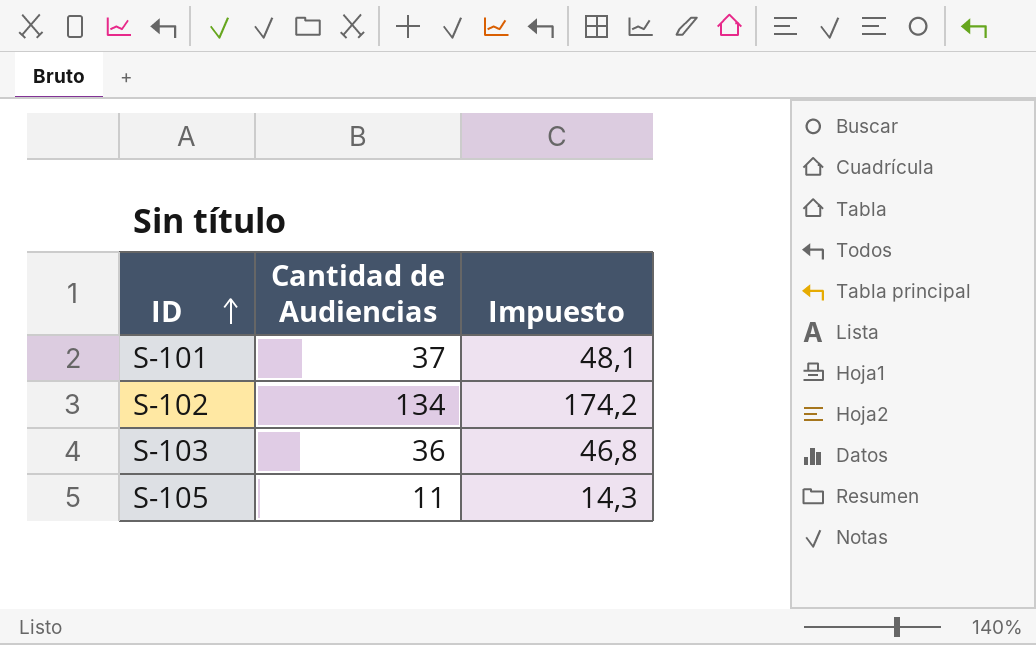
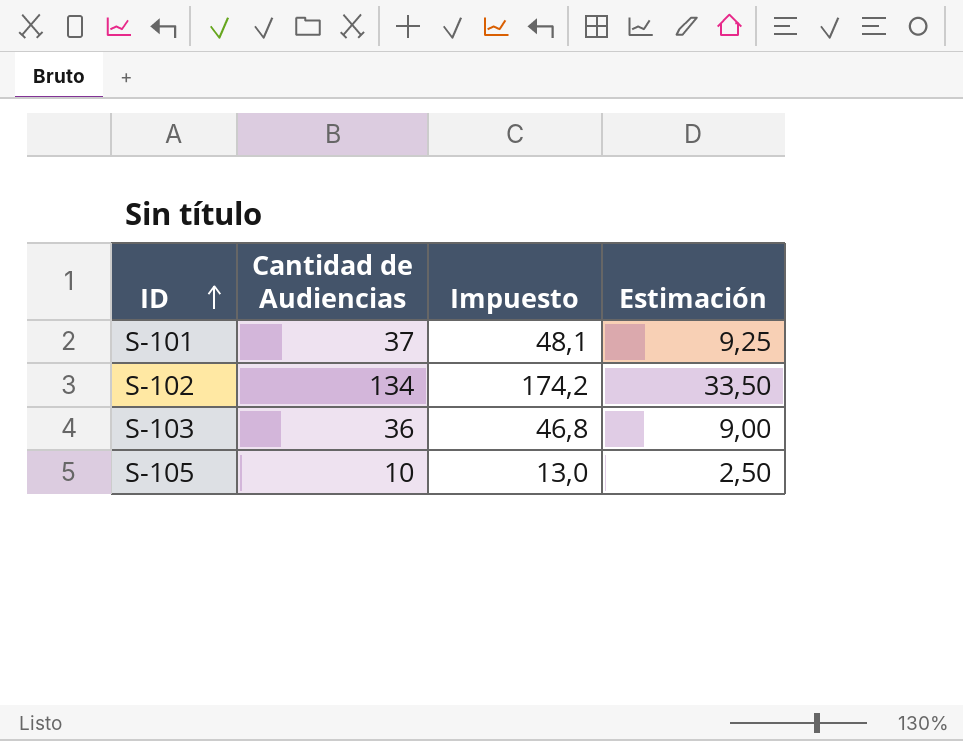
column Estimación | formula: none -> [Cantidad de Audiencias] * 0,25
S-105 | Cantidad de Audiencias: 11 -> 10
S-105 | Impuesto: 14,3 -> 13,0

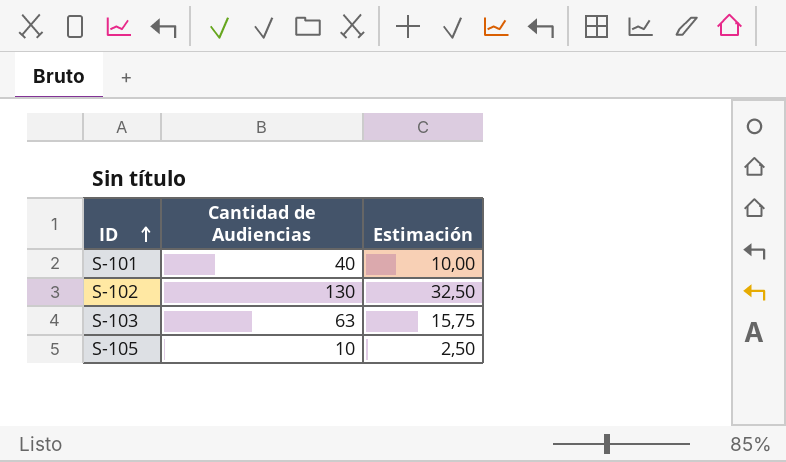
column Impuesto | formula: [Cantidad de Audiencias] * 1,3 -> none
S-101 | Cantidad de Audiencias: 37 -> 40
S-101 | Estimación: 9,25 -> 10,00
S-102 | Cantidad de Audiencias: 134 -> 130
S-102 | Estimación: 33,50 -> 32,50
S-103 | Cantidad de Audiencias: 36 -> 63
S-103 | Estimación: 9,00 -> 15,75

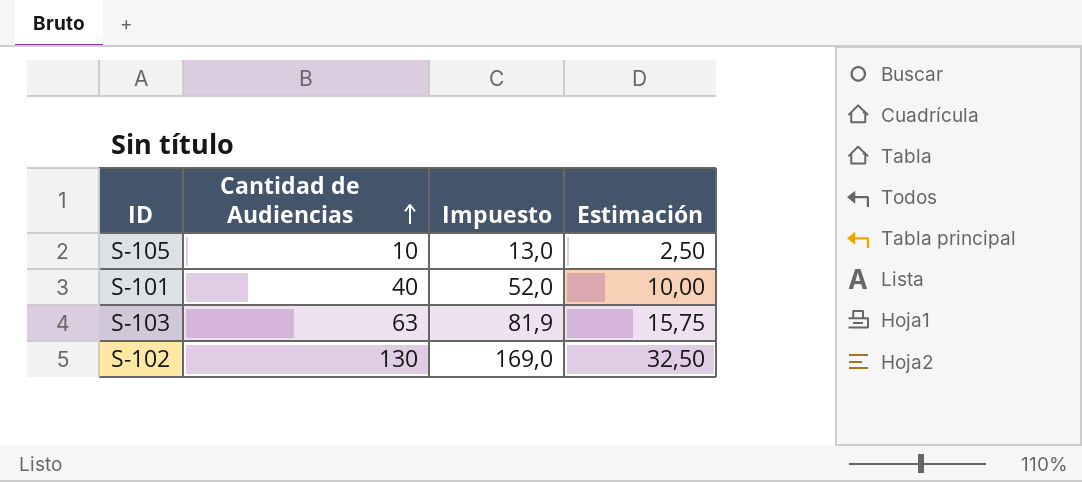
row order: ID ascending -> Cantidad de Audiencias ascending
column Impuesto | formula: none -> [Cantidad de Audiencias] * 1,3

